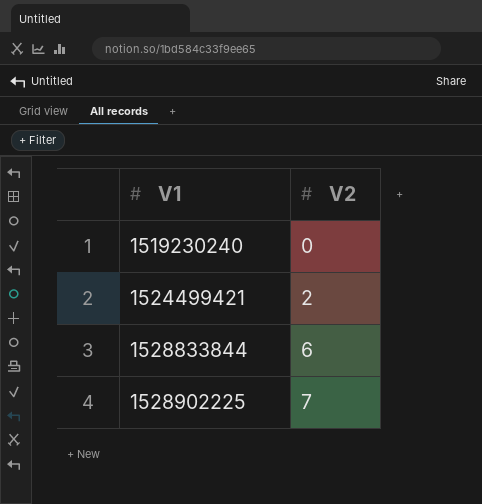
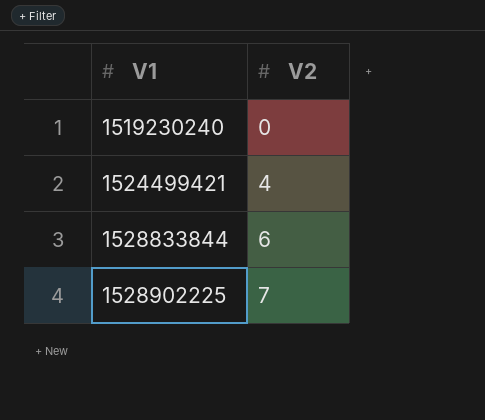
1524499421 | V2: 2 -> 4

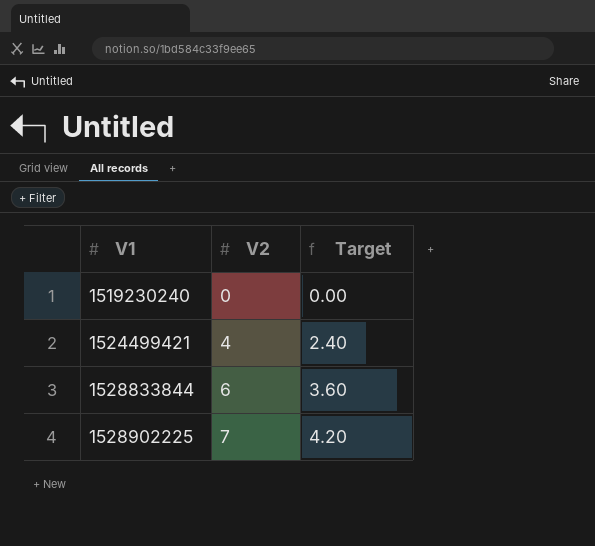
column Target | formula: none -> [V2] * 0.6

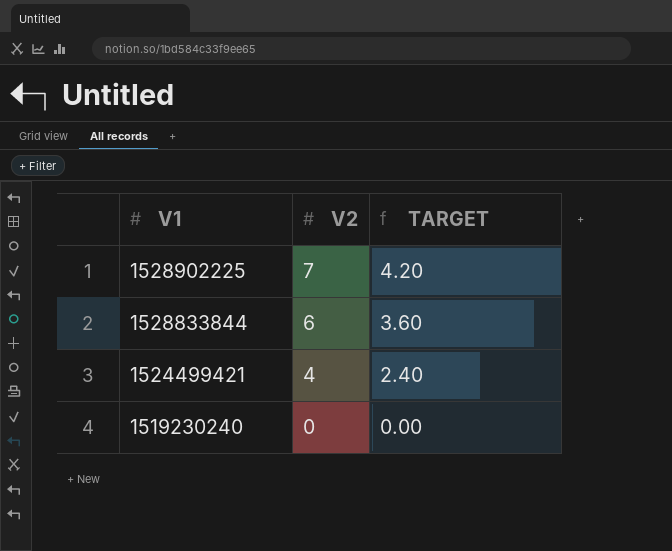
row order: V1 ascending -> V1 descending
column name: Target -> TARGET

